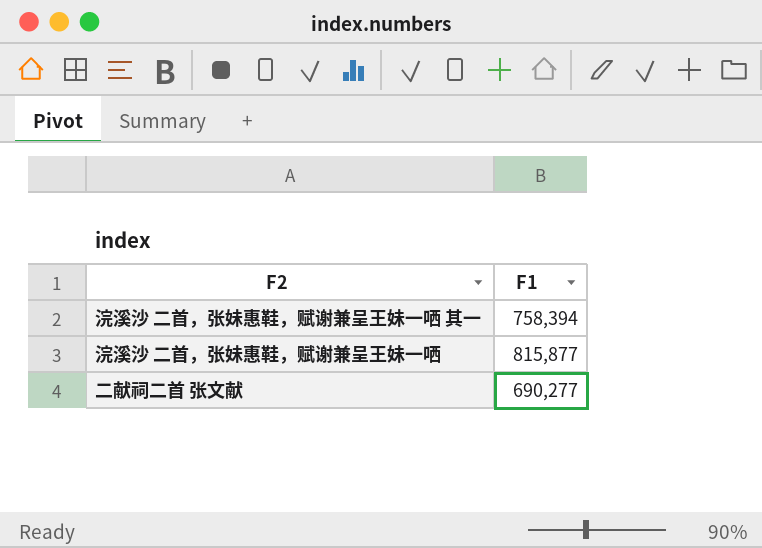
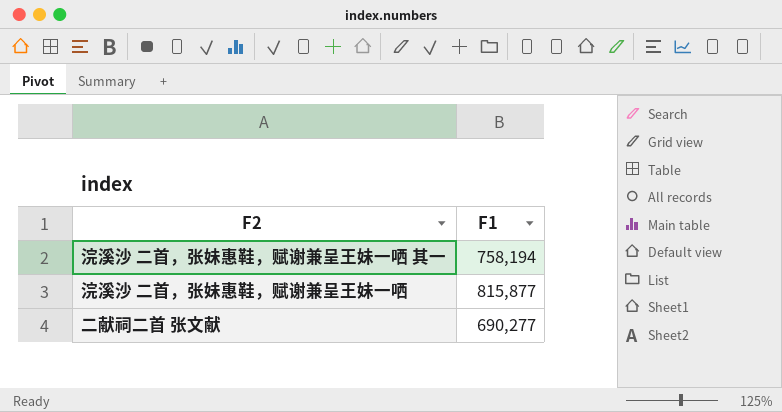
浣溪沙 二首，张妹惠鞋，赋谢兼呈王妹一哂 其一 | F1: 758,394 -> 758,194

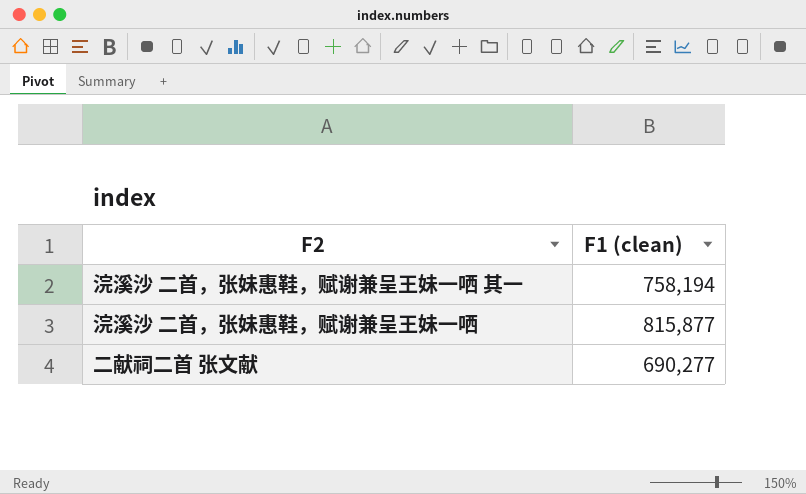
column name: F1 -> F1 (clean)

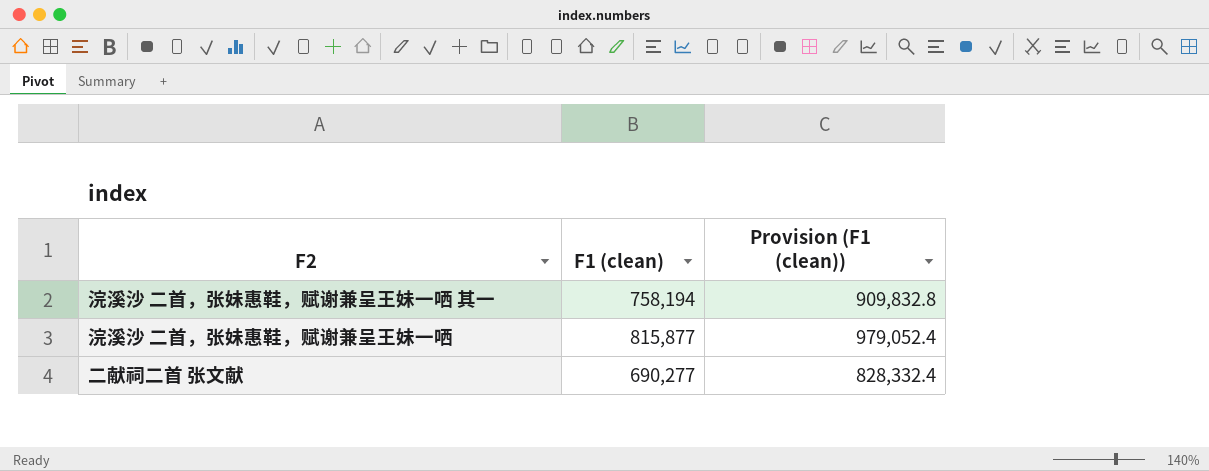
column Provision (F1 (clean)) | formula: none -> [F1 (clean)] * 1.2

